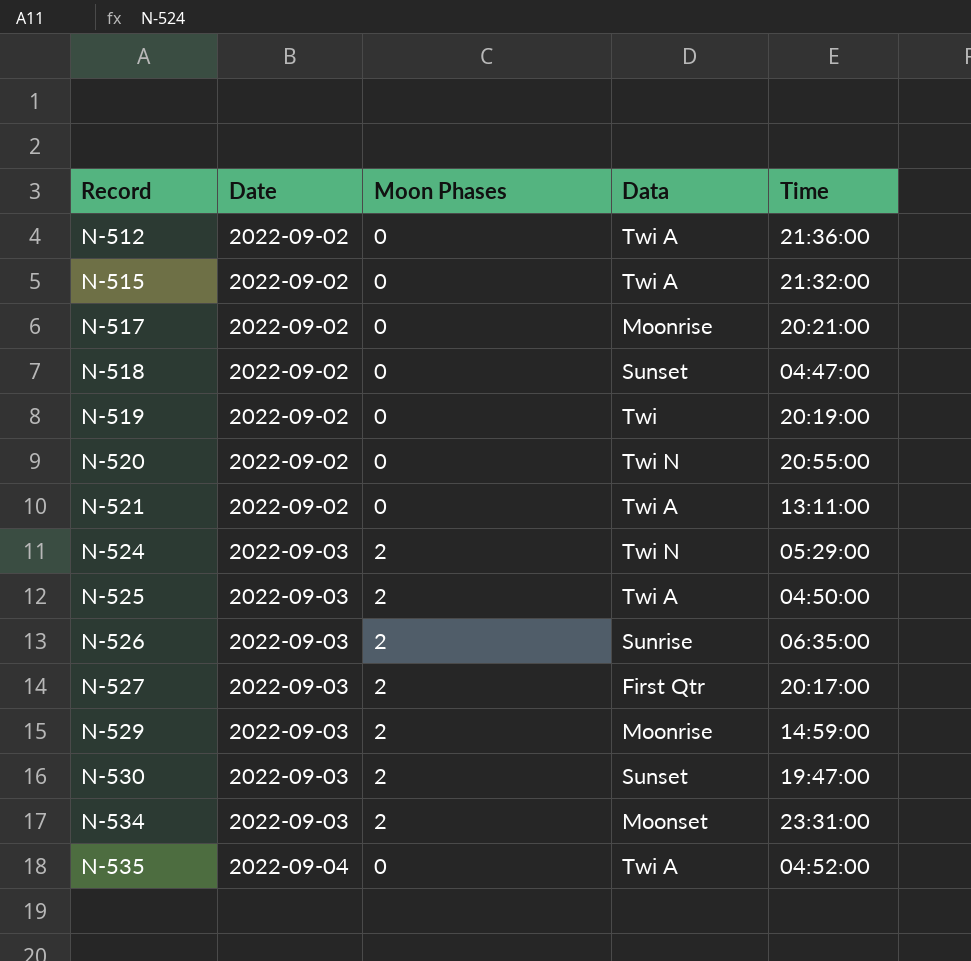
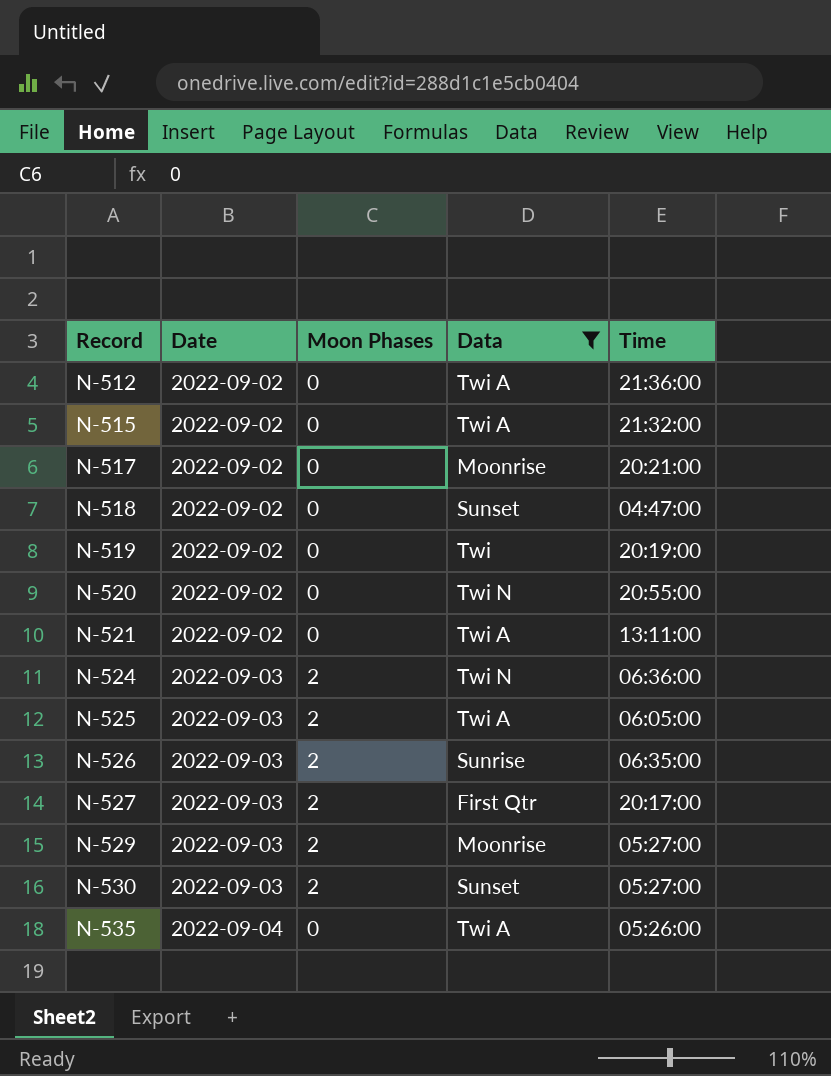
filter: none -> Data != Moonset
N-524 | Time: 05:29:00 -> 06:36:00
N-525 | Time: 04:50:00 -> 06:05:00
N-529 | Time: 14:59:00 -> 05:27:00
N-530 | Time: 19:47:00 -> 05:27:00
N-535 | Time: 04:52:00 -> 05:26:00

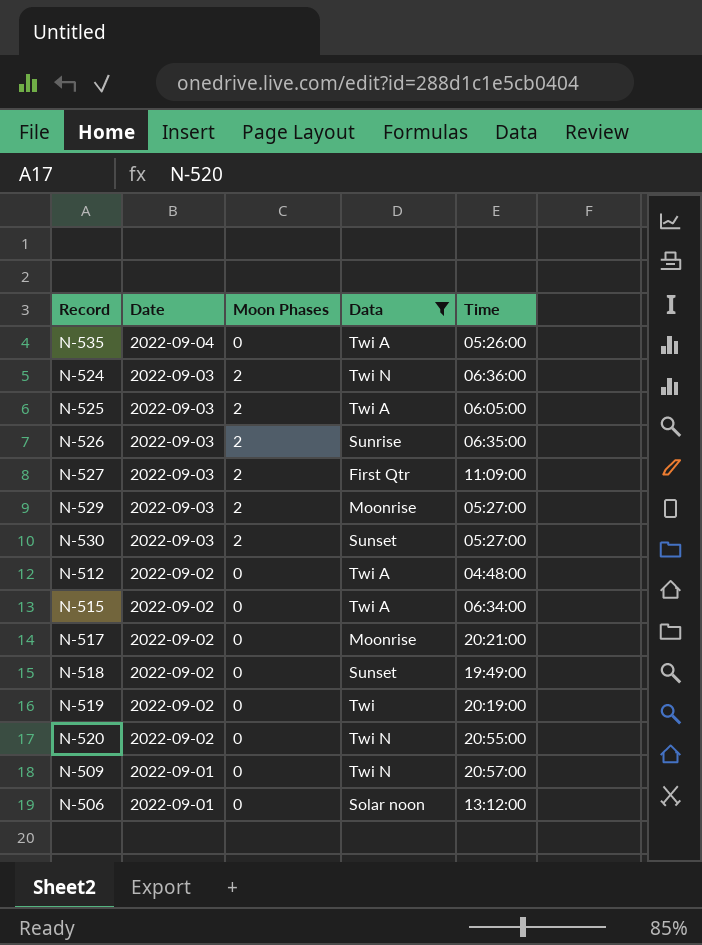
row order: Record ascending -> Date descending
row N-521: 2022-09-02 | 0 | Twi A | 13:11:00 -> none
N-527 | Time: 20:17:00 -> 11:09:00
N-512 | Time: 21:36:00 -> 04:48:00
N-515 | Time: 21:32:00 -> 06:34:00
N-518 | Time: 04:47:00 -> 19:49:00
row N-509: none -> 2022-09-01 | 0 | Twi N | 20:57:00
row N-506: none -> 2022-09-01 | 0 | Solar noon | 13:12:00

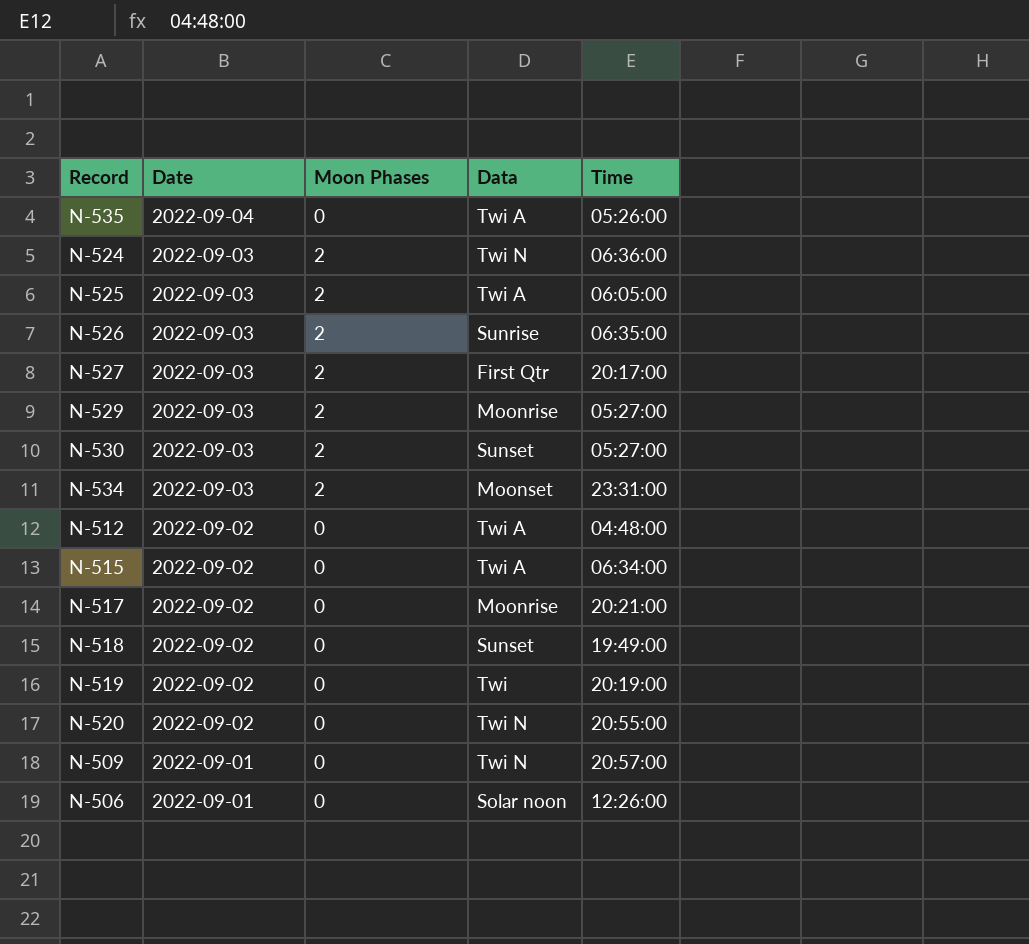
filter: Data != Moonset -> none
N-527 | Time: 11:09:00 -> 20:17:00
N-506 | Time: 13:12:00 -> 12:26:00

